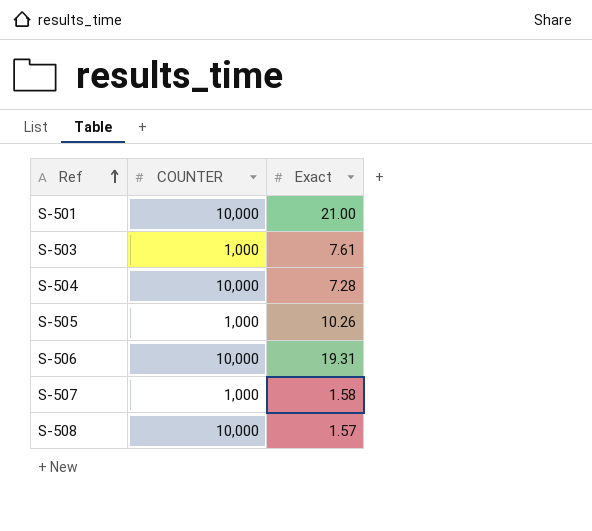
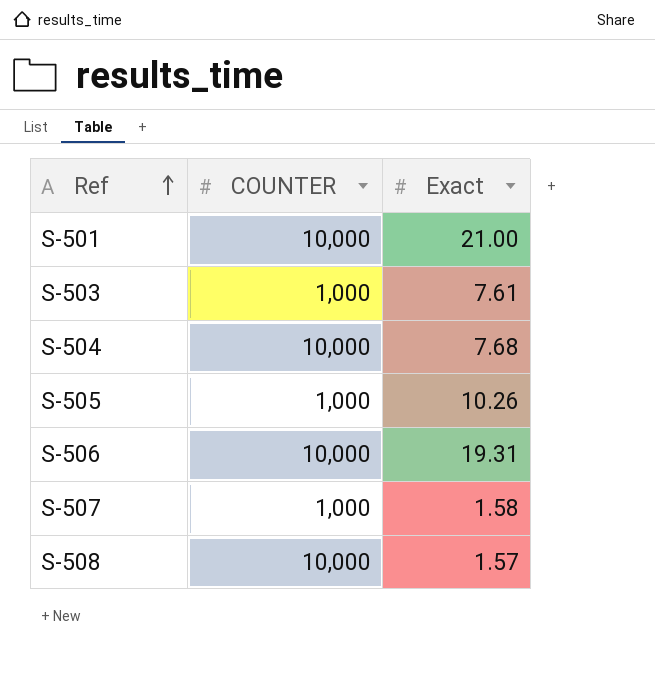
S-504 | Exact: 7.28 -> 7.68

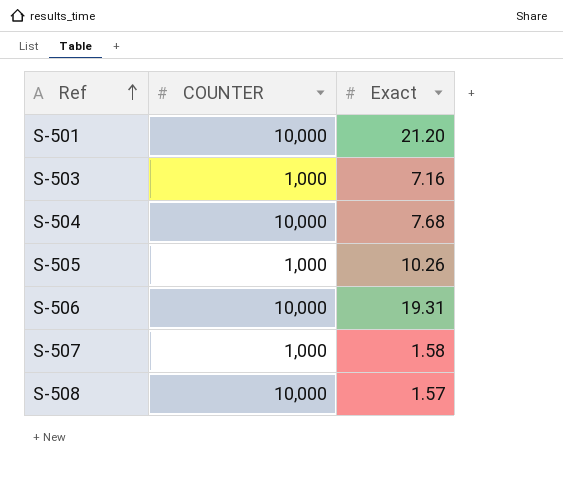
S-501 | Exact: 21.00 -> 21.20
S-503 | Exact: 7.61 -> 7.16

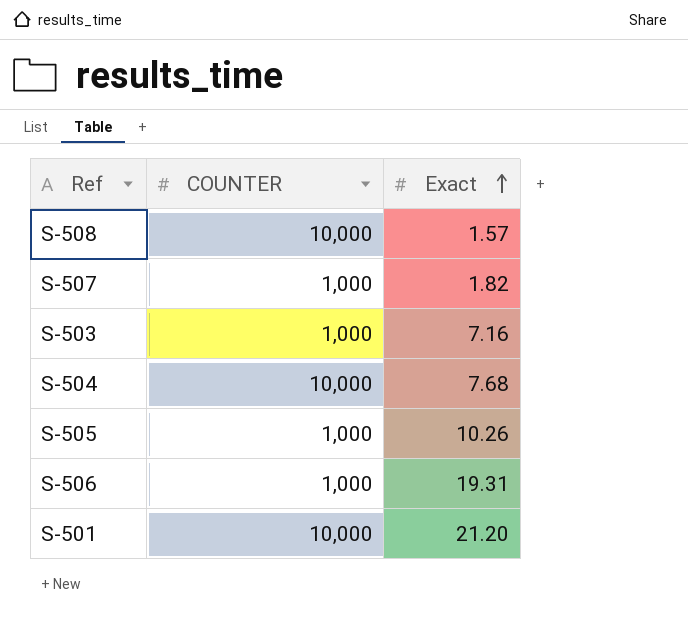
row order: Ref ascending -> Exact ascending
S-507 | Exact: 1.58 -> 1.82
S-506 | COUNTER: 10,000 -> 1,000

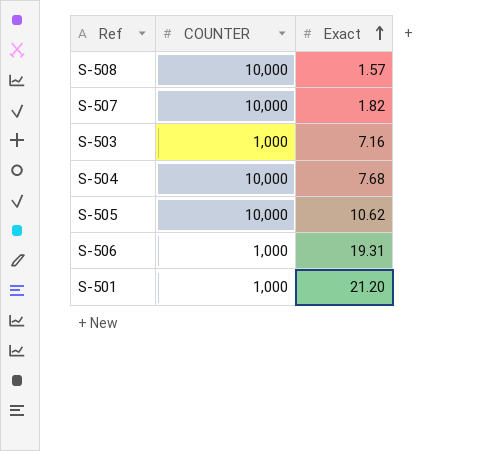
S-507 | COUNTER: 1,000 -> 10,000
S-505 | COUNTER: 1,000 -> 10,000
S-505 | Exact: 10.26 -> 10.62
S-501 | COUNTER: 10,000 -> 1,000

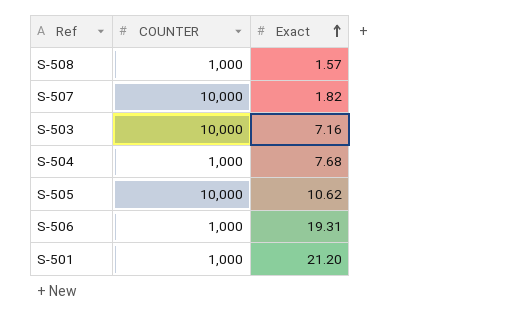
S-508 | COUNTER: 10,000 -> 1,000
S-503 | COUNTER: 1,000 -> 10,000
S-504 | COUNTER: 10,000 -> 1,000

